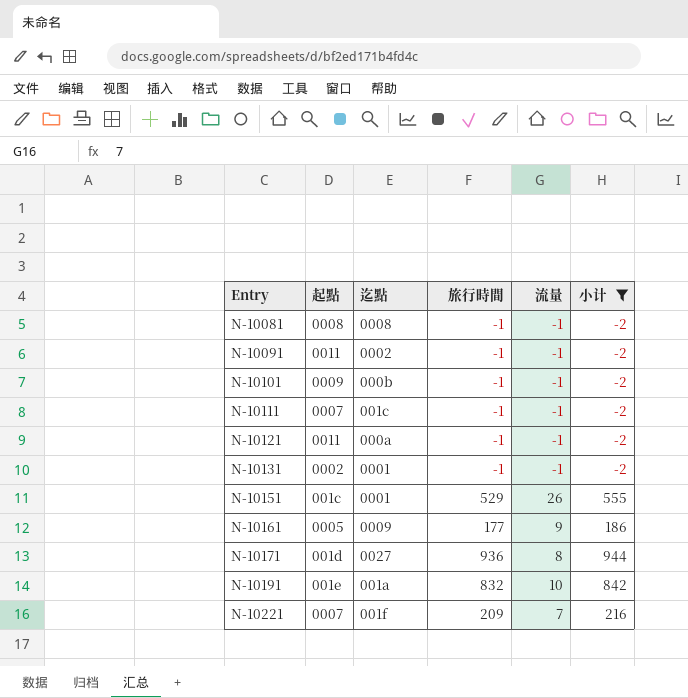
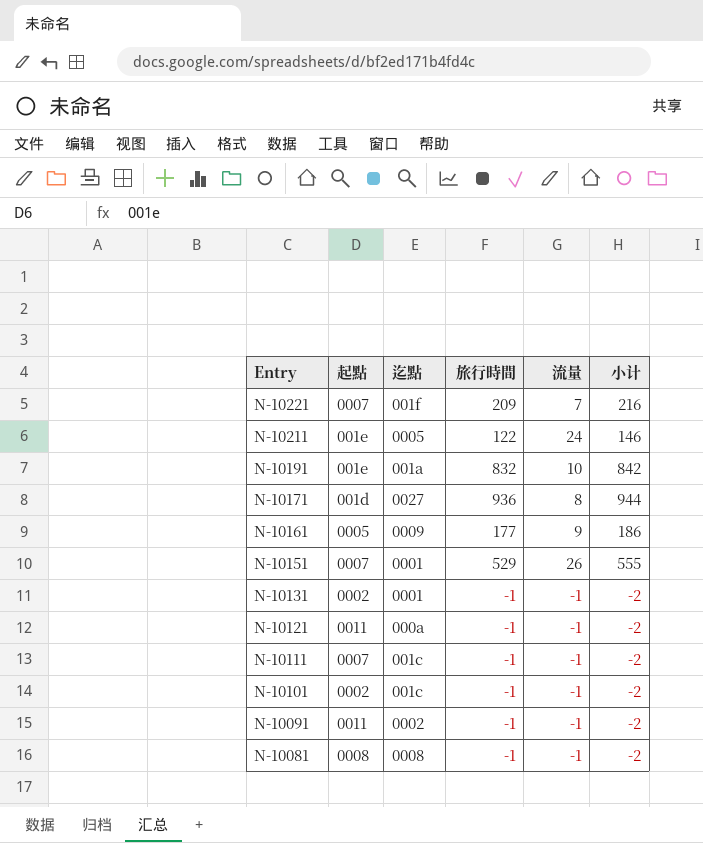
filter: 小计 != 146 -> none
row order: Entry ascending -> Entry descending
N-10151 | 起點: 001c -> 0007
N-10101 | 起點: 0009 -> 0002
N-10101 | 迄點: 000b -> 001c

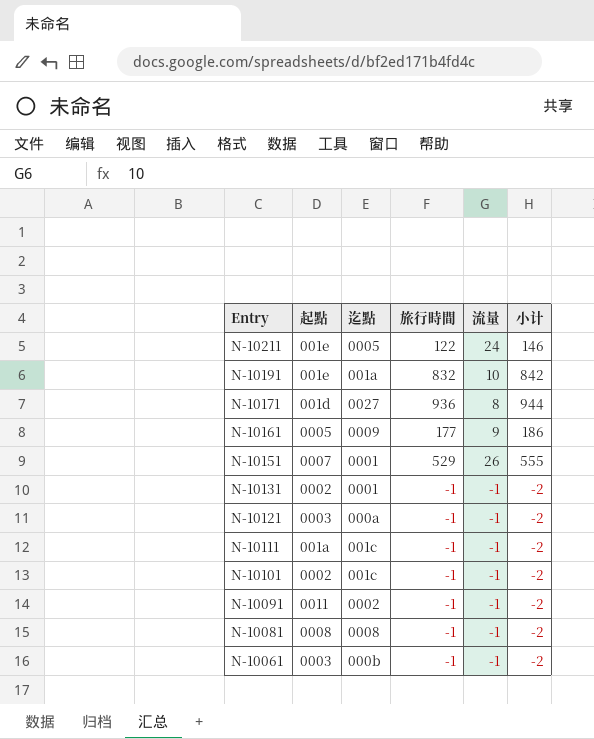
row N-10221: 0007 | 001f | 209 | 7 | 216 -> none
N-10121 | 起點: 0011 -> 0003
N-10111 | 起點: 0007 -> 001a
row N-10061: none -> 0003 | 000b | -1 | -1 | -2

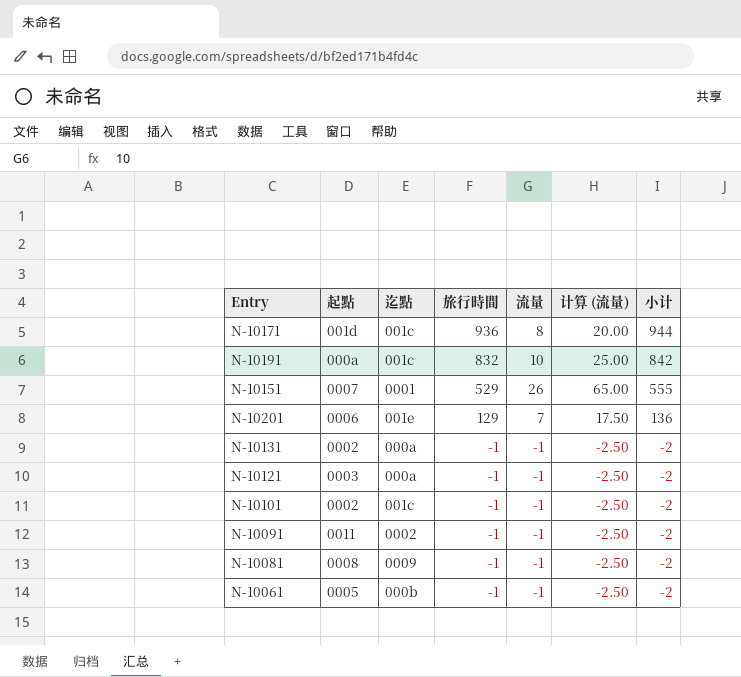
row order: Entry descending -> 旅行時間 descending
column 计算 (流量) | formula: none -> [流量] * 2.5
row N-10211: 001e | 0005 | 122 | 24 | 146 -> none
row N-10161: 0005 | 0009 | 177 | 9 | 186 -> none
row N-10111: 001a | 001c | -1 | -1 | -2 -> none
N-10171 | 迄點: 0027 -> 001c
N-10191 | 起點: 001e -> 000a
N-10191 | 迄點: 001a -> 001c
row N-10201: none -> 0006 | 001e | 129 | 7 | 17.50 | 136
N-10131 | 迄點: 0001 -> 000a
N-10081 | 迄點: 0008 -> 0009
N-10061 | 起點: 0003 -> 0005

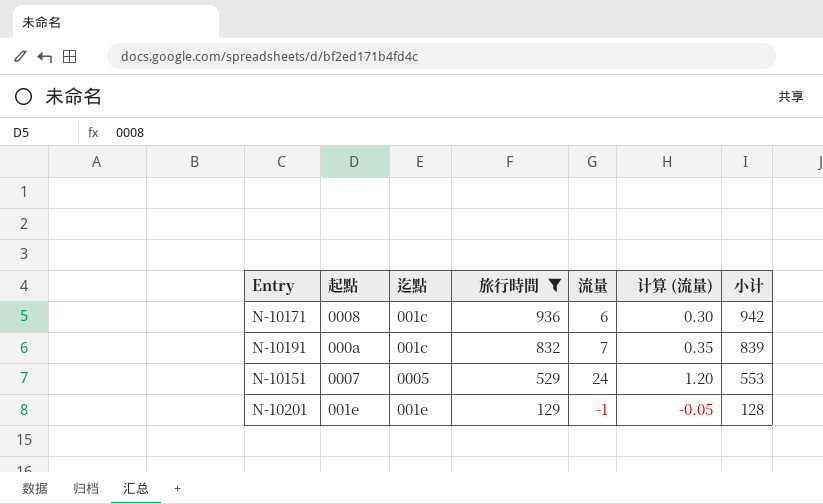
filter: none -> 旅行時間 != -1
column 计算 (流量) | formula: [流量] * 2.5 -> [流量] * 0.05
N-10171 | 起點: 001d -> 0008
N-10171 | 流量: 8 -> 6
N-10171 | 小计: 944 -> 942
N-10191 | 流量: 10 -> 7
N-10191 | 小计: 842 -> 839
N-10151 | 迄點: 0001 -> 0005
N-10151 | 流量: 26 -> 24
N-10151 | 小计: 555 -> 553
N-10201 | 起點: 0006 -> 001e
N-10201 | 流量: 7 -> -1
N-10201 | 小计: 136 -> 128

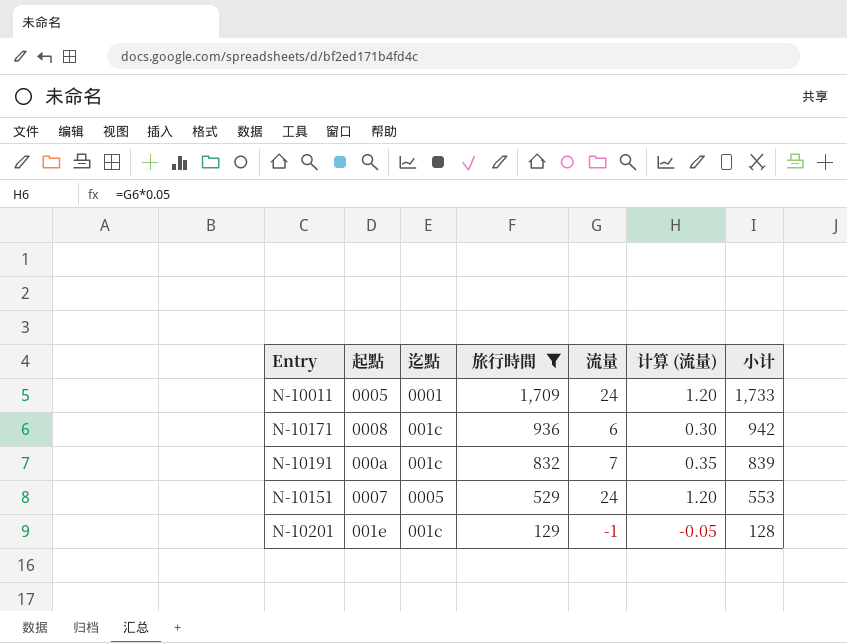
row N-10011: none -> 0005 | 0001 | 1,709 | 24 | 1.20 | 1,733
N-10201 | 迄點: 001e -> 001c

